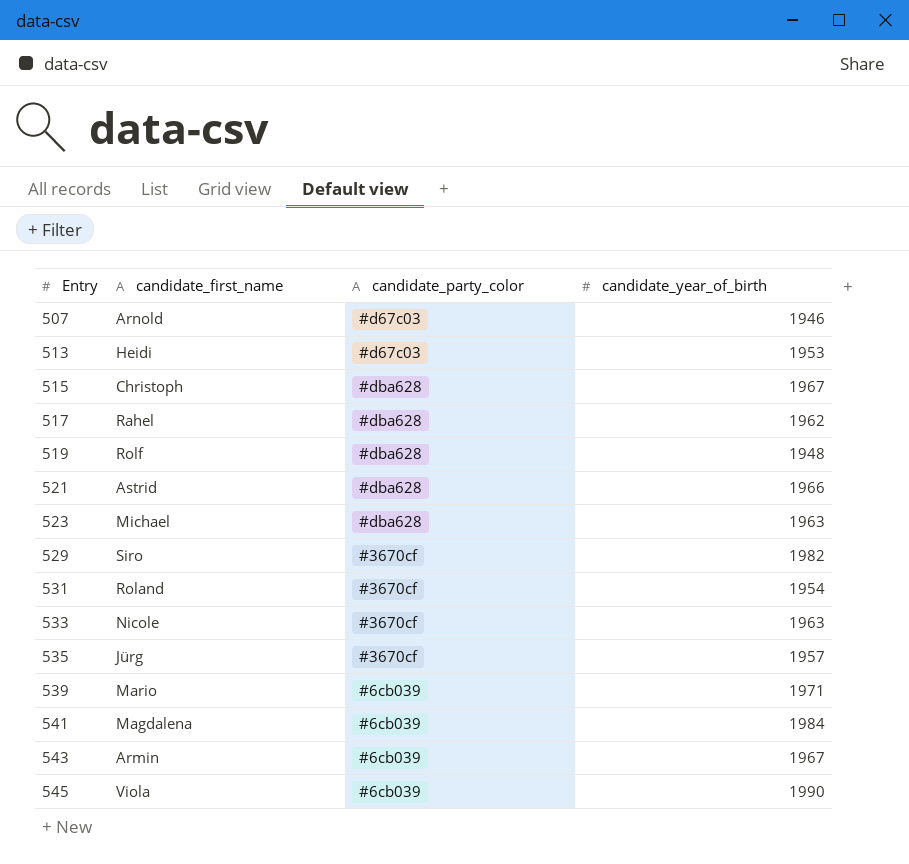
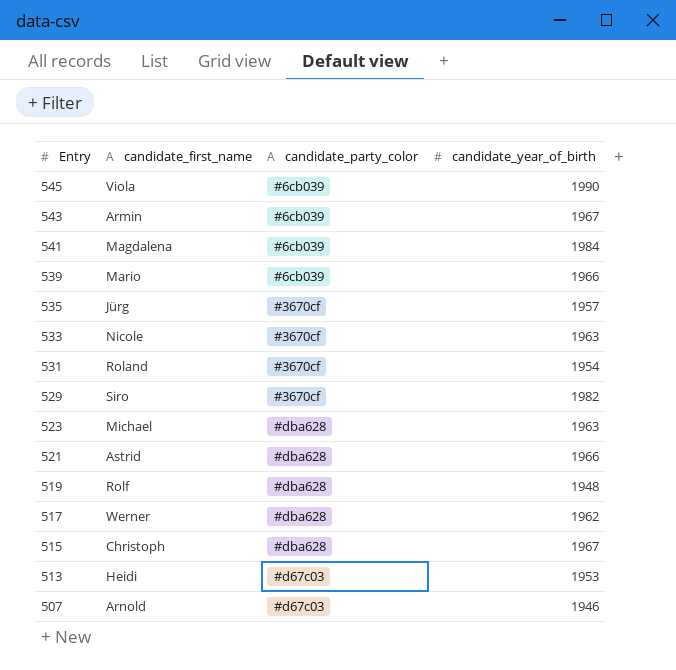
row order: Entry ascending -> Entry descending
539 | candidate_year_of_birth: 1971 -> 1966
517 | candidate_first_name: Rahel -> Werner

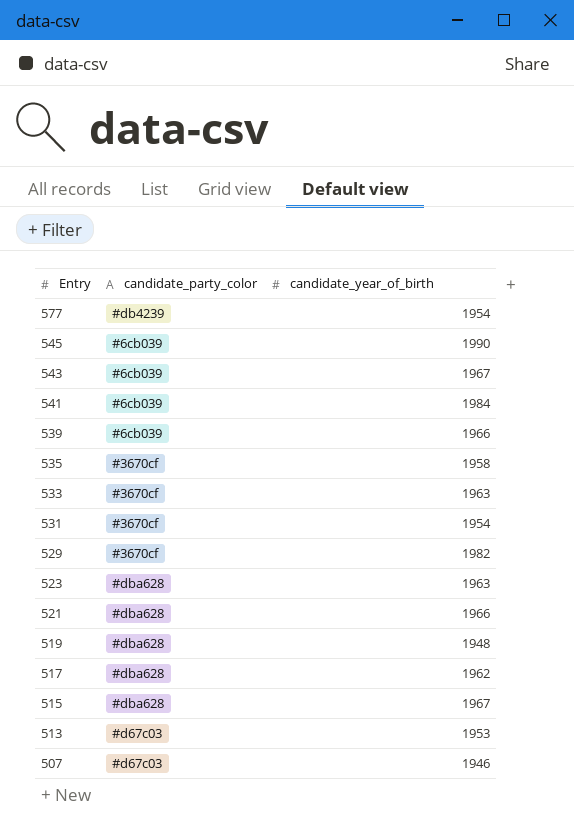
column candidate_first_name | position: 2 -> none
row 577: none -> #db4239 | 1954
535 | candidate_year_of_birth: 1957 -> 1958

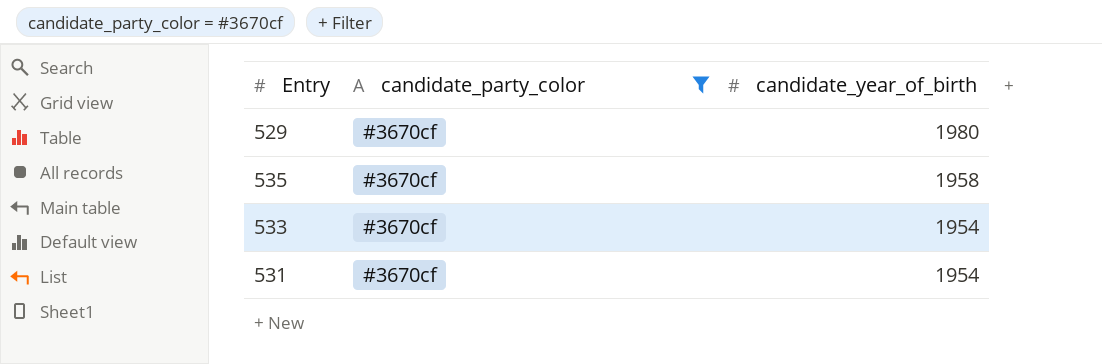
filter: none -> candidate_party_color = #3670cf
row order: Entry descending -> candidate_year_of_birth descending
529 | candidate_year_of_birth: 1982 -> 1980
533 | candidate_year_of_birth: 1963 -> 1954

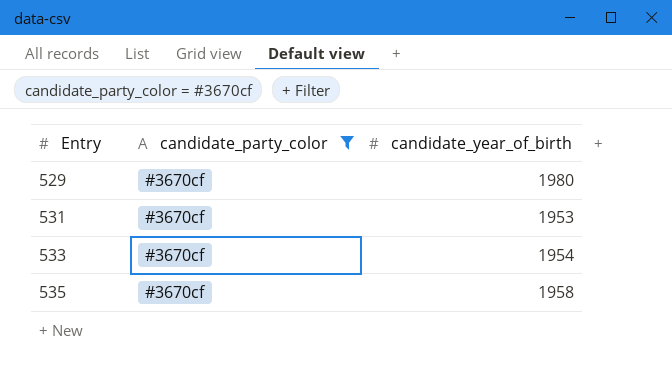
row order: candidate_year_of_birth descending -> Entry ascending
531 | candidate_year_of_birth: 1954 -> 1953

